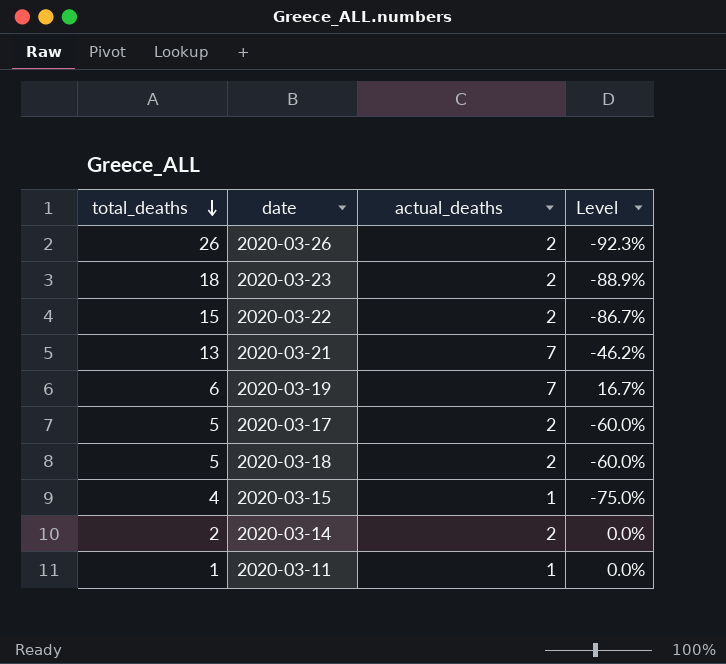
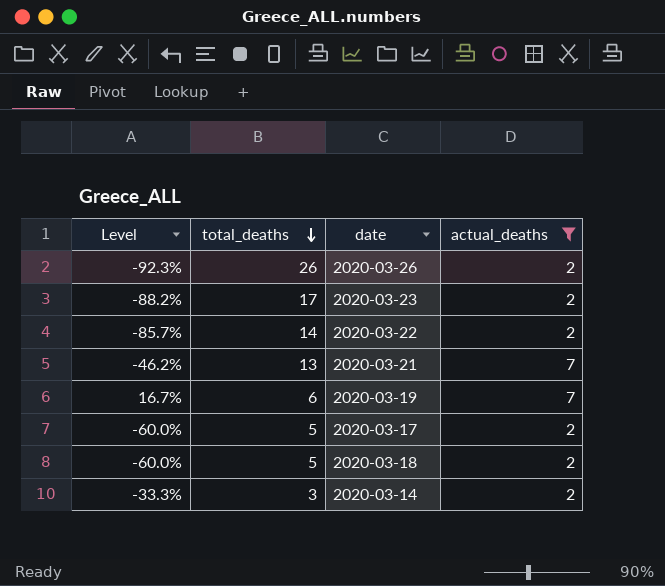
filter: none -> actual_deaths != 1
column Level | position: 4 -> 1
2020-03-23 | Level: -88.9% -> -88.2%
2020-03-23 | total_deaths: 18 -> 17
2020-03-22 | Level: -86.7% -> -85.7%
2020-03-22 | total_deaths: 15 -> 14
2020-03-14 | Level: 0.0% -> -33.3%
2020-03-14 | total_deaths: 2 -> 3

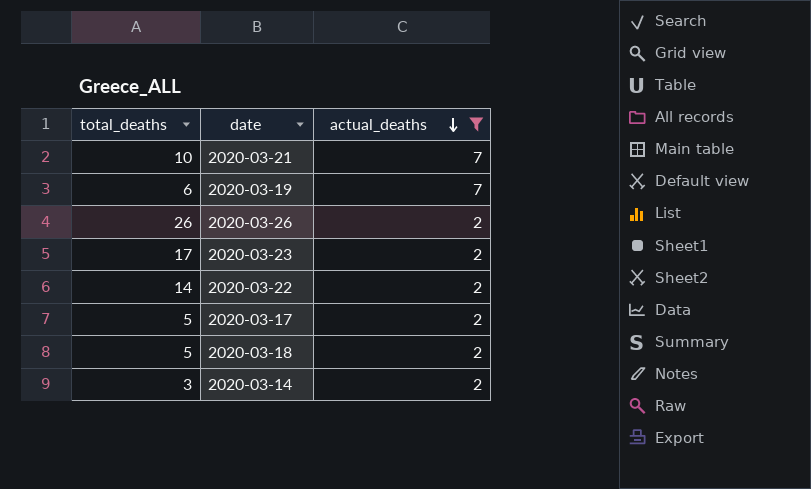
row order: total_deaths descending -> actual_deaths descending
column Level | formula: ([actual_deaths] - [total_deaths]) / [total_deaths] -> none
2020-03-21 | total_deaths: 13 -> 10

